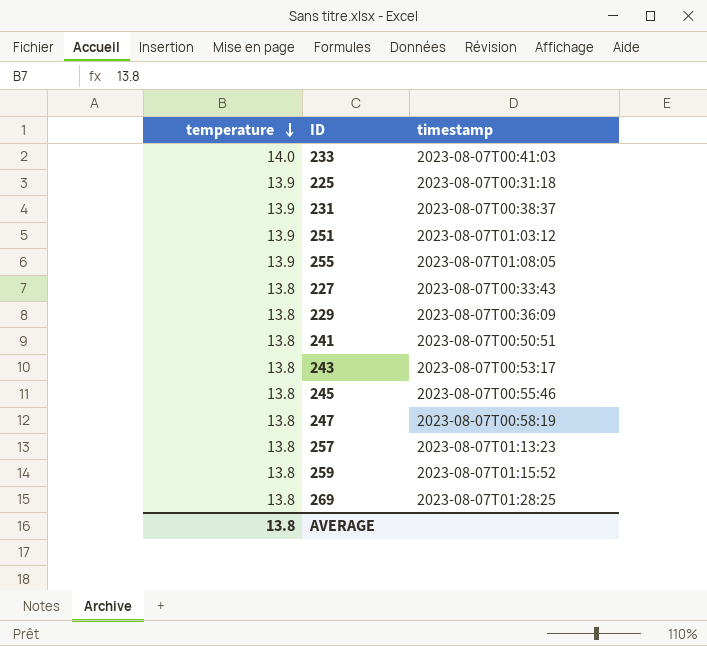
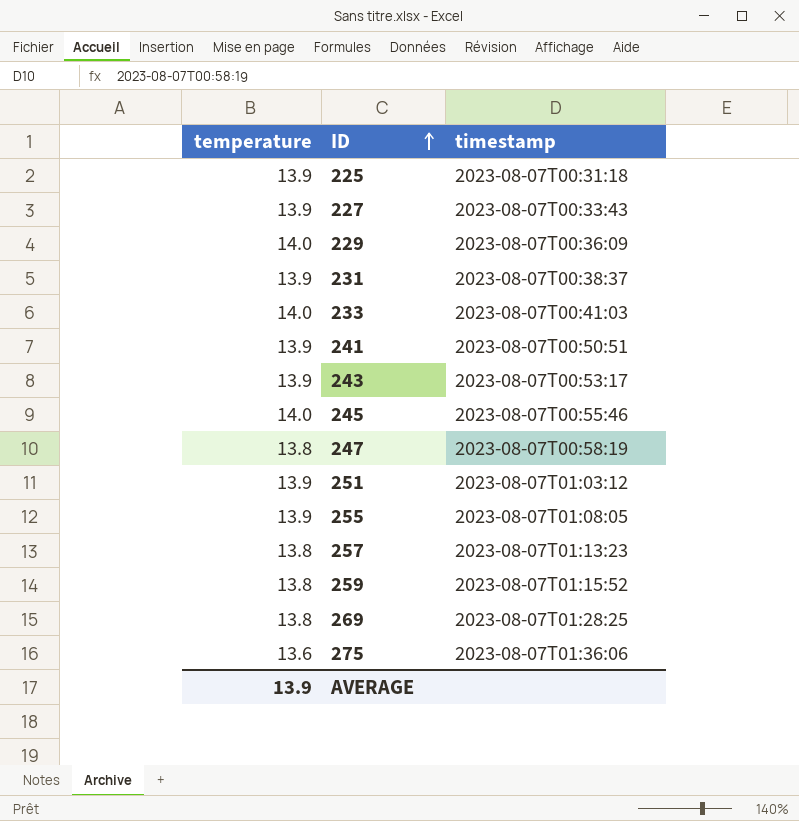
row order: temperature descending -> ID ascending
227 | temperature: 13.8 -> 13.9
229 | temperature: 13.8 -> 14.0
241 | temperature: 13.8 -> 13.9
243 | temperature: 13.8 -> 13.9
245 | temperature: 13.8 -> 14.0
row 275: none -> 13.6 | 2023-08-07T01:36:06
AVERAGE | temperature: 13.8 -> 13.9

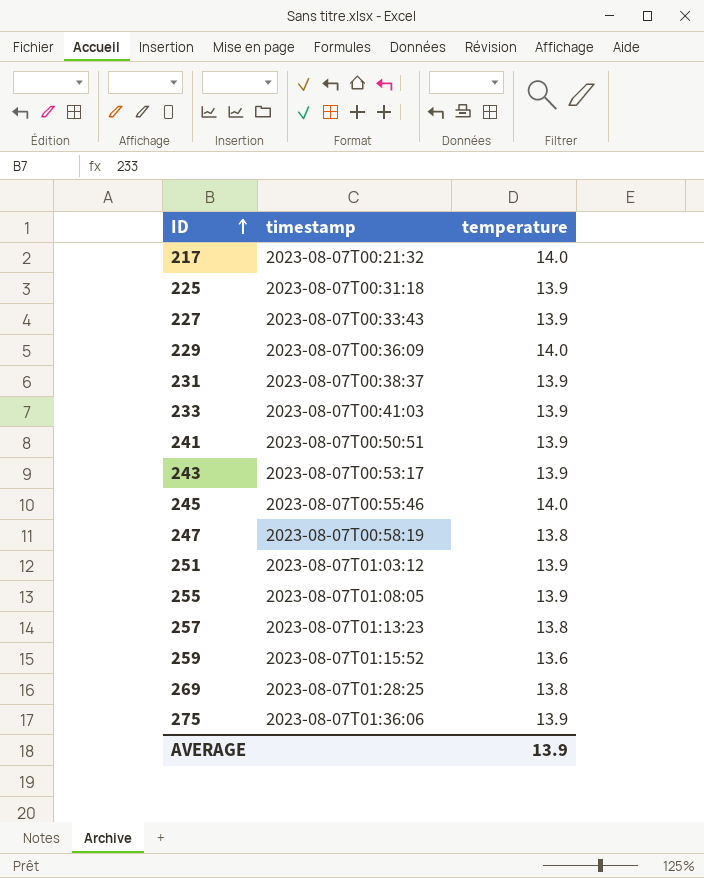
column temperature | position: 1 -> 3
row 217: none -> 2023-08-07T00:21:32 | 14.0
233 | temperature: 14.0 -> 13.9
259 | temperature: 13.8 -> 13.6
275 | temperature: 13.6 -> 13.9

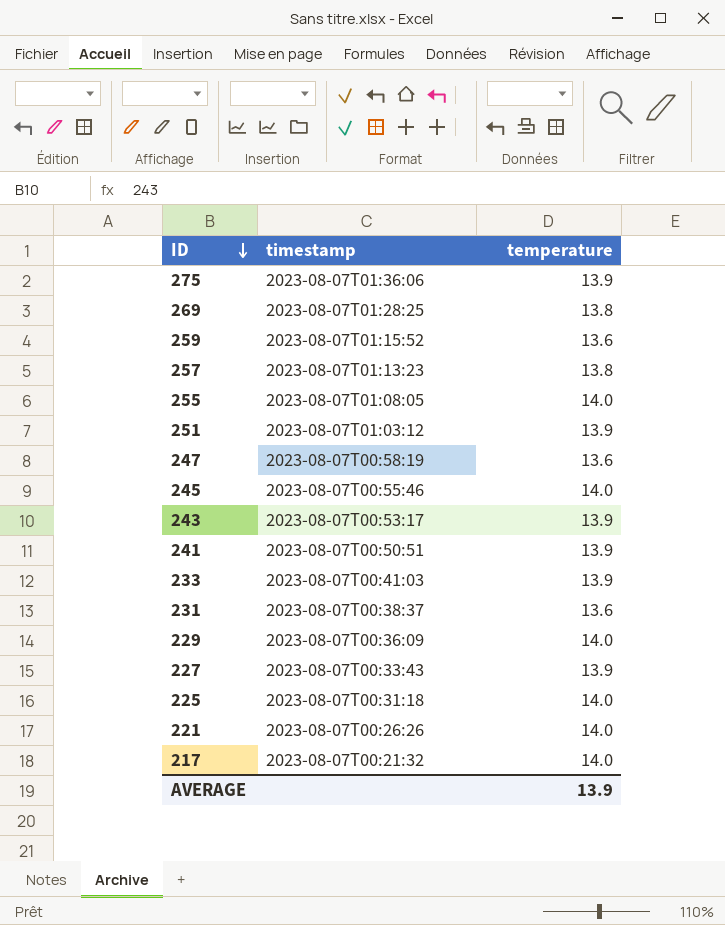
row order: ID ascending -> ID descending
255 | temperature: 13.9 -> 14.0
247 | temperature: 13.8 -> 13.6
231 | temperature: 13.9 -> 13.6
225 | temperature: 13.9 -> 14.0
row 221: none -> 2023-08-07T00:26:26 | 14.0

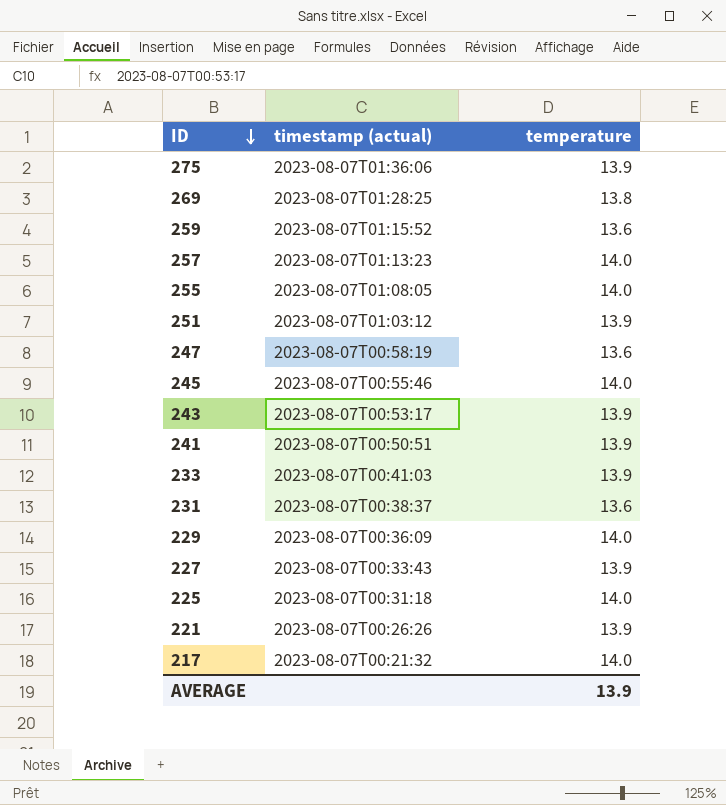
column name: timestamp -> timestamp (actual)
257 | temperature: 13.8 -> 14.0
221 | temperature: 14.0 -> 13.9

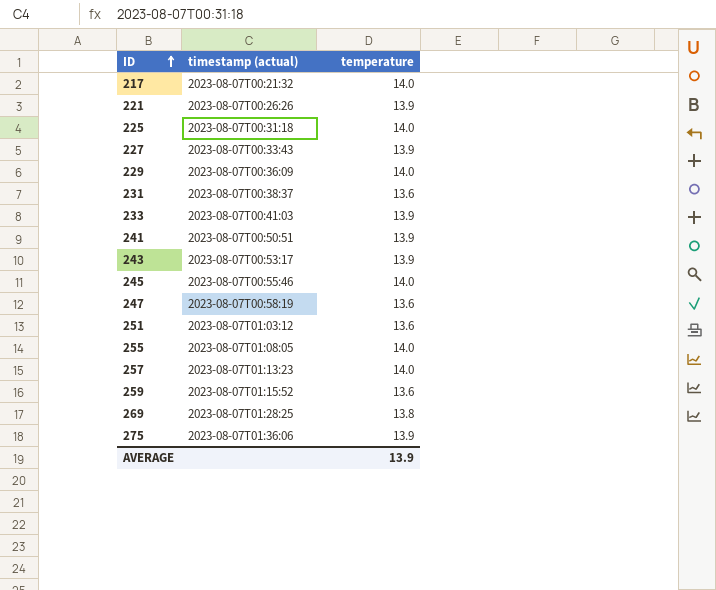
row order: ID descending -> ID ascending
251 | temperature: 13.9 -> 13.6

